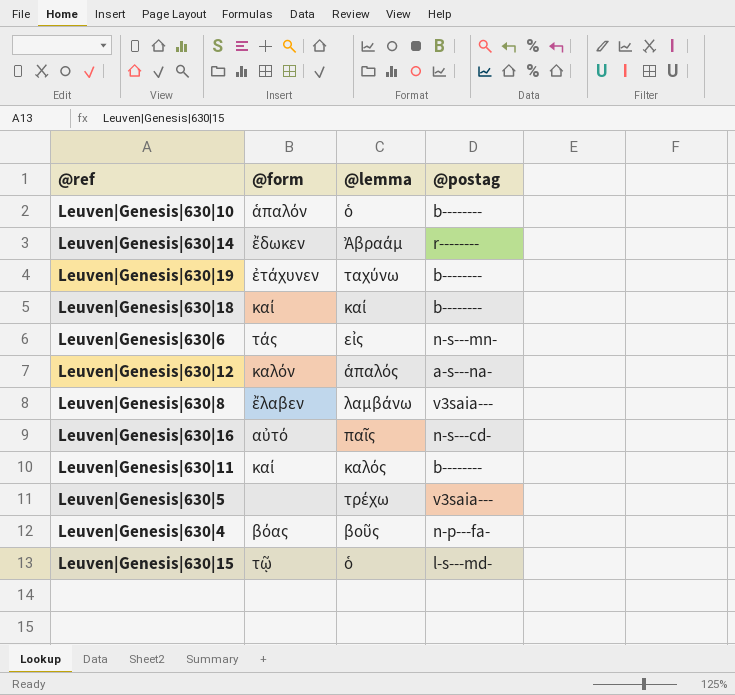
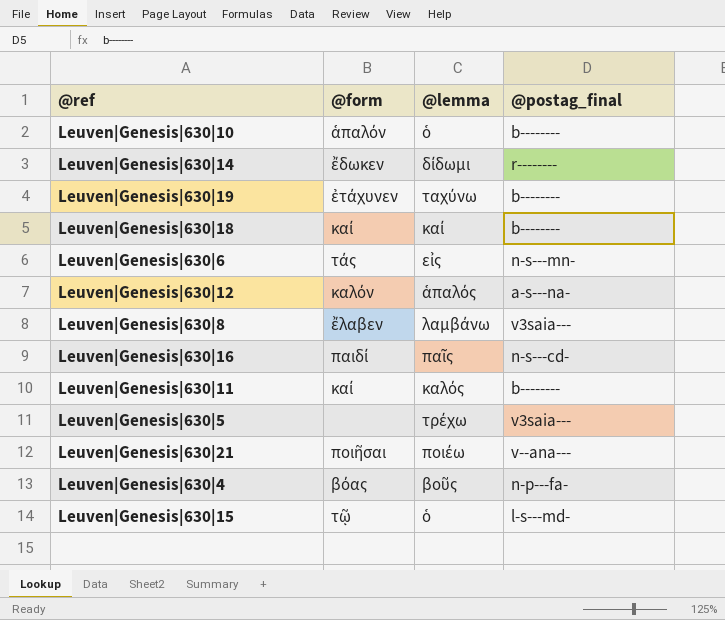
column name: @postag -> @postag_final
Leuven|Genesis|630|14 | @lemma: Ἀβραάμ -> δίδωμι
Leuven|Genesis|630|16 | @form: αὐτό -> παιδί
row Leuven|Genesis|630|21: none -> ποιῆσαι | ποιέω | v--ana---

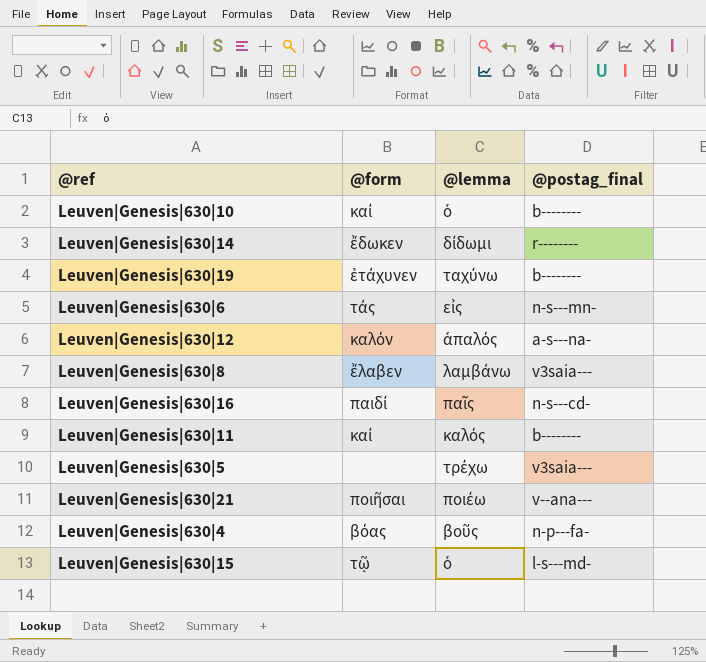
row Leuven|Genesis|630|18: καί | καί | b-------- -> none
Leuven|Genesis|630|10 | @form: ἁπαλόν -> καί

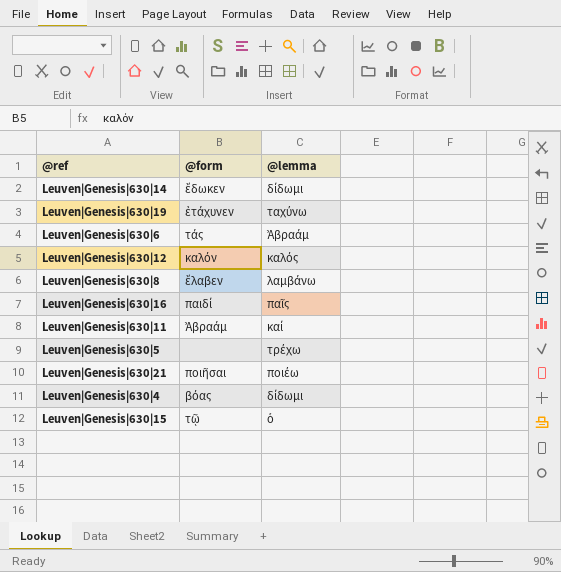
column @postag_final | position: 4 -> none
row Leuven|Genesis|630|10: καί | ὁ | b-------- -> none
Leuven|Genesis|630|6 | @lemma: εἰς -> Ἀβραάμ
Leuven|Genesis|630|12 | @lemma: ἁπαλός -> καλός
Leuven|Genesis|630|11 | @form: καί -> Ἀβραάμ
Leuven|Genesis|630|11 | @lemma: καλός -> καί
Leuven|Genesis|630|4 | @lemma: βοῦς -> δίδωμι

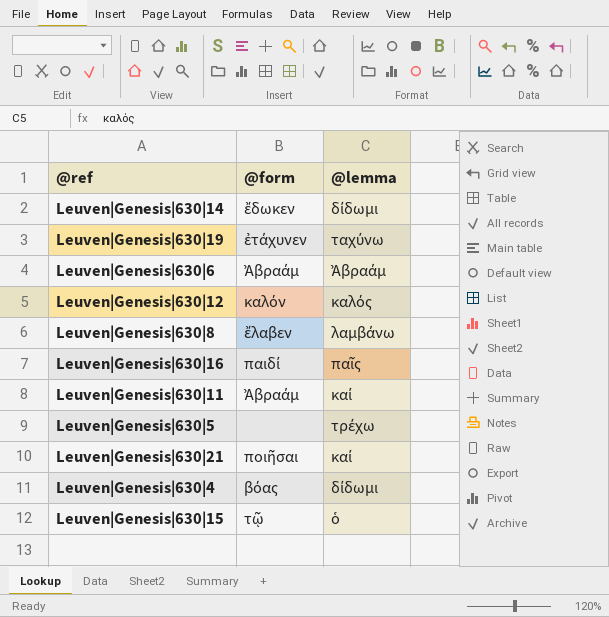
Leuven|Genesis|630|6 | @form: τάς -> Ἀβραάμ
Leuven|Genesis|630|21 | @lemma: ποιέω -> καί

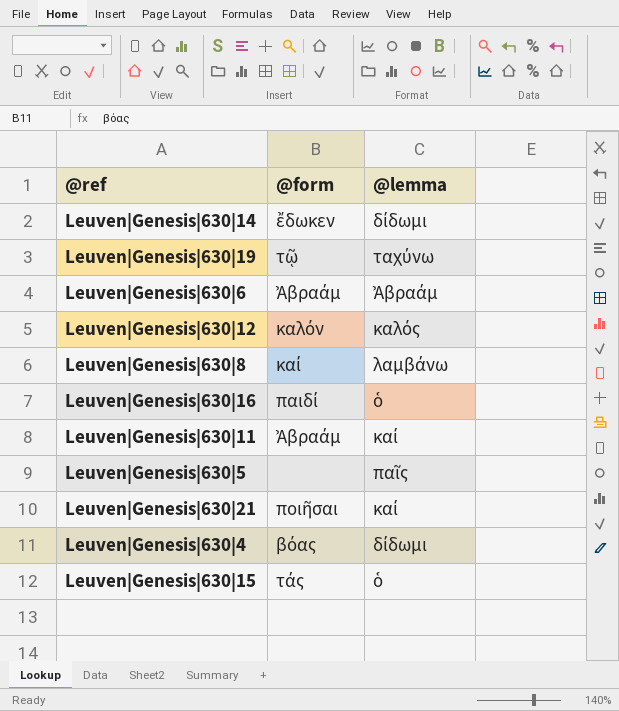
Leuven|Genesis|630|19 | @form: ἐτάχυνεν -> τῷ
Leuven|Genesis|630|8 | @form: ἔλαβεν -> καί
Leuven|Genesis|630|16 | @lemma: παῖς -> ὁ
Leuven|Genesis|630|5 | @lemma: τρέχω -> παῖς
Leuven|Genesis|630|15 | @form: τῷ -> τάς

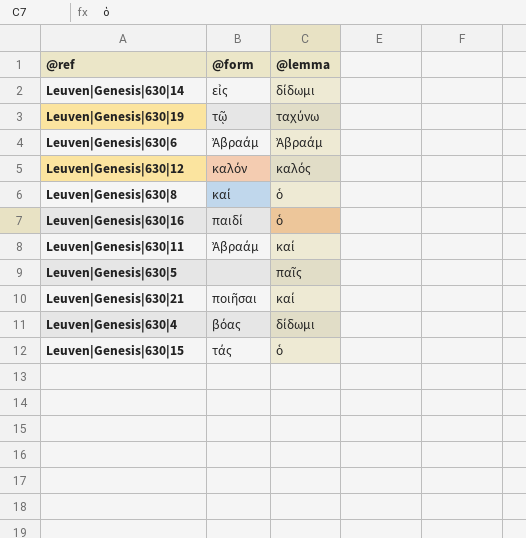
Leuven|Genesis|630|14 | @form: ἔδωκεν -> εἰς
Leuven|Genesis|630|8 | @lemma: λαμβάνω -> ὁ

